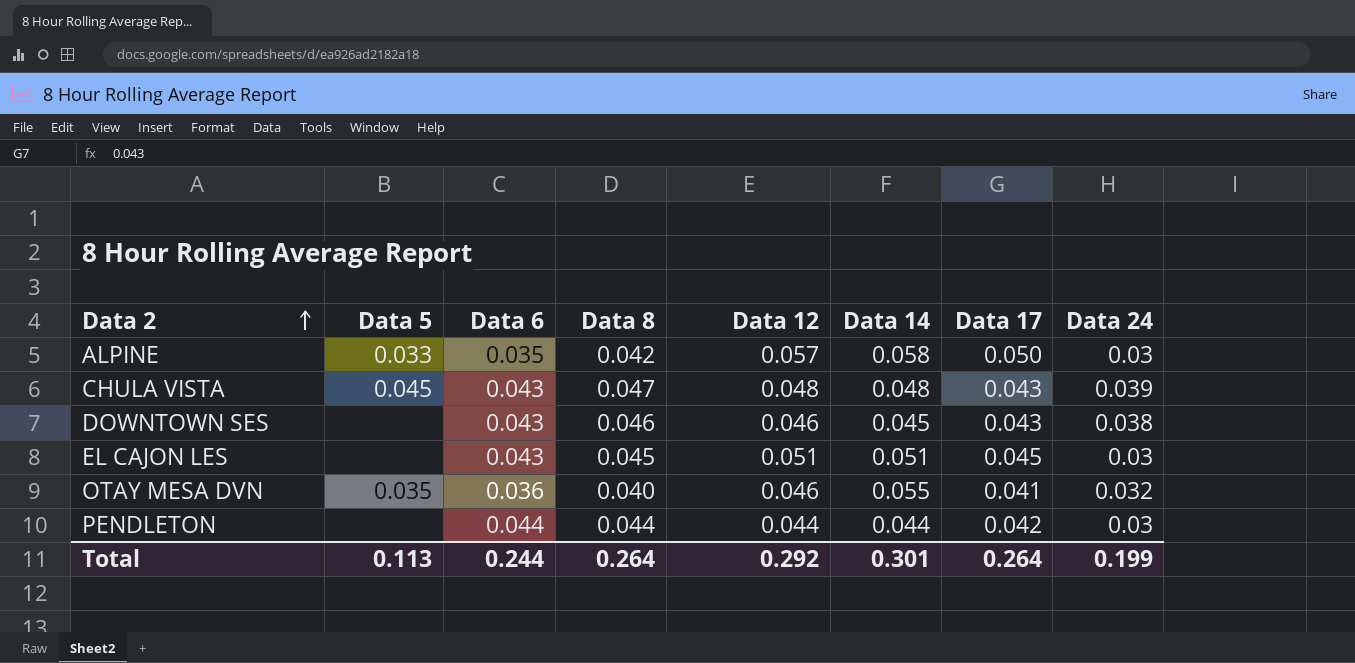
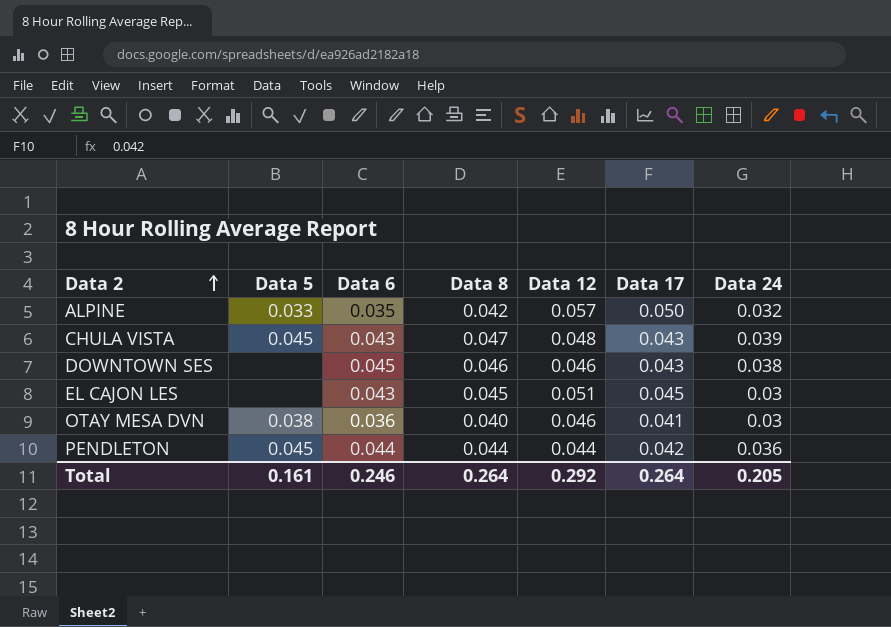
column Data 14 | position: 6 -> none
ALPINE | Data 24: 0.03 -> 0.032
DOWNTOWN SES | Data 6: 0.043 -> 0.045
OTAY MESA DVN | Data 5: 0.035 -> 0.038
OTAY MESA DVN | Data 24: 0.032 -> 0.03
PENDLETON | Data 5: none -> 0.045
PENDLETON | Data 24: 0.03 -> 0.036
Total | Data 5: 0.113 -> 0.161
Total | Data 6: 0.244 -> 0.246
Total | Data 24: 0.199 -> 0.205

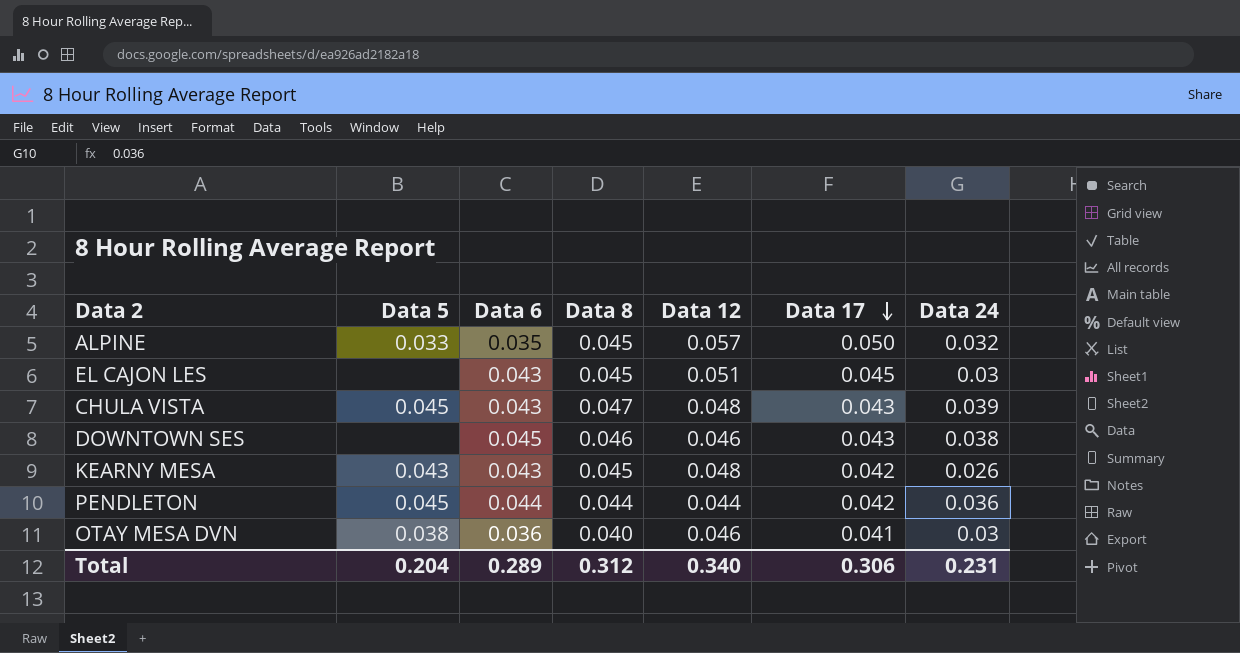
row order: Data 2 ascending -> Data 17 descending
ALPINE | Data 8: 0.042 -> 0.045
row KEARNY MESA: none -> 0.043 | 0.043 | 0.045 | 0.048 | 0.042 | 0.026
Total | Data 5: 0.161 -> 0.204
Total | Data 6: 0.246 -> 0.289
Total | Data 8: 0.264 -> 0.312
Total | Data 12: 0.292 -> 0.340
Total | Data 17: 0.264 -> 0.306
Total | Data 24: 0.205 -> 0.231

